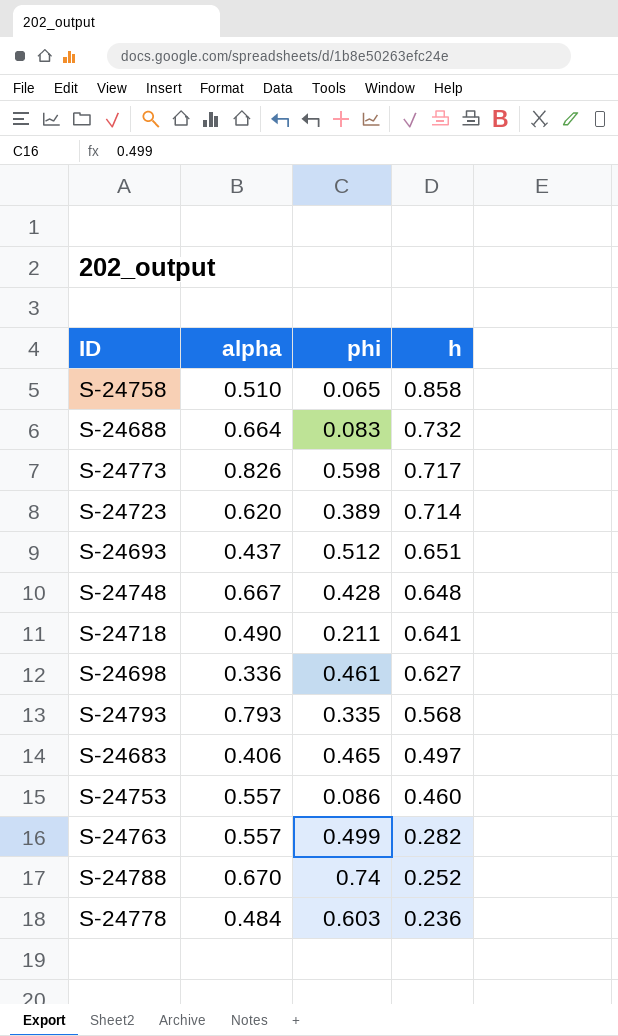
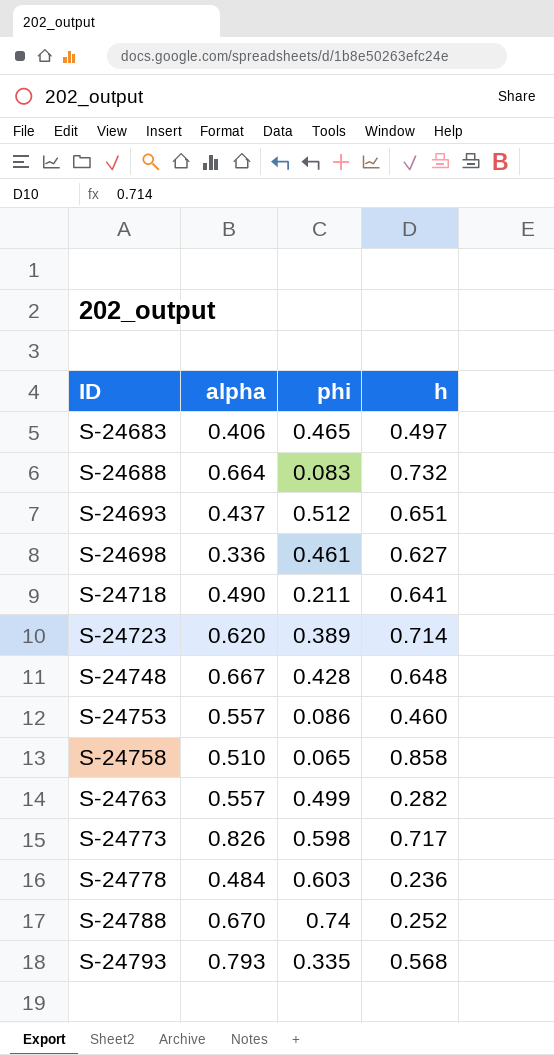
row order: h descending -> ID ascending

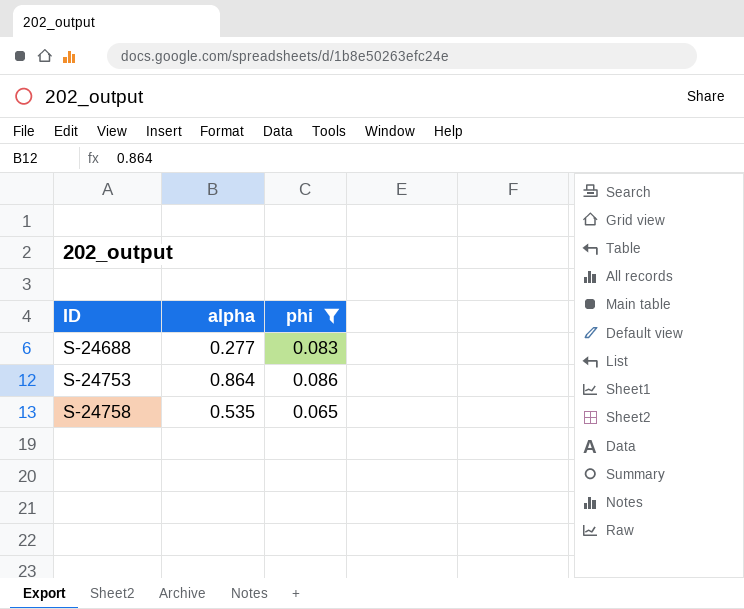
filter: none -> phi <= 0.086
column h | position: 4 -> none
S-24688 | alpha: 0.664 -> 0.277
S-24753 | alpha: 0.557 -> 0.864
S-24758 | alpha: 0.510 -> 0.535

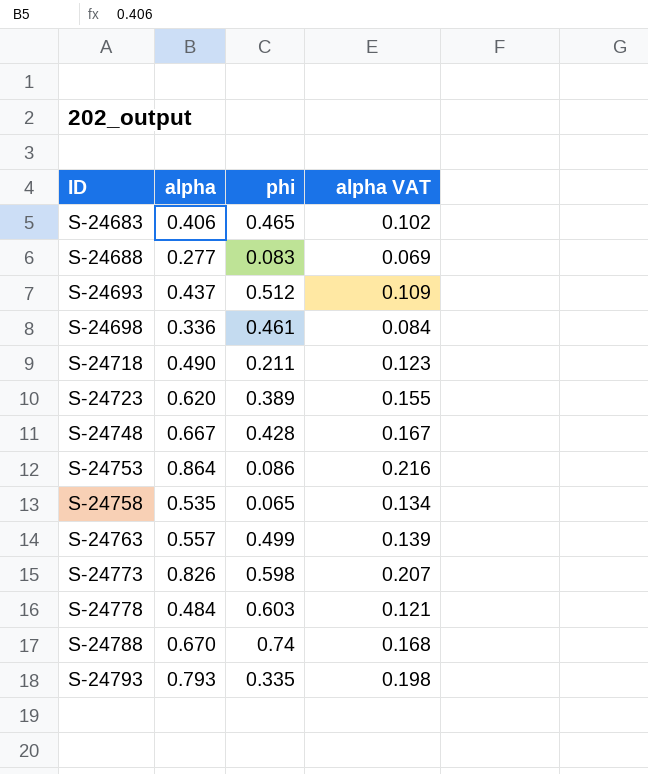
filter: phi <= 0.086 -> none
column alpha VAT | formula: none -> [alpha] * 0.25

